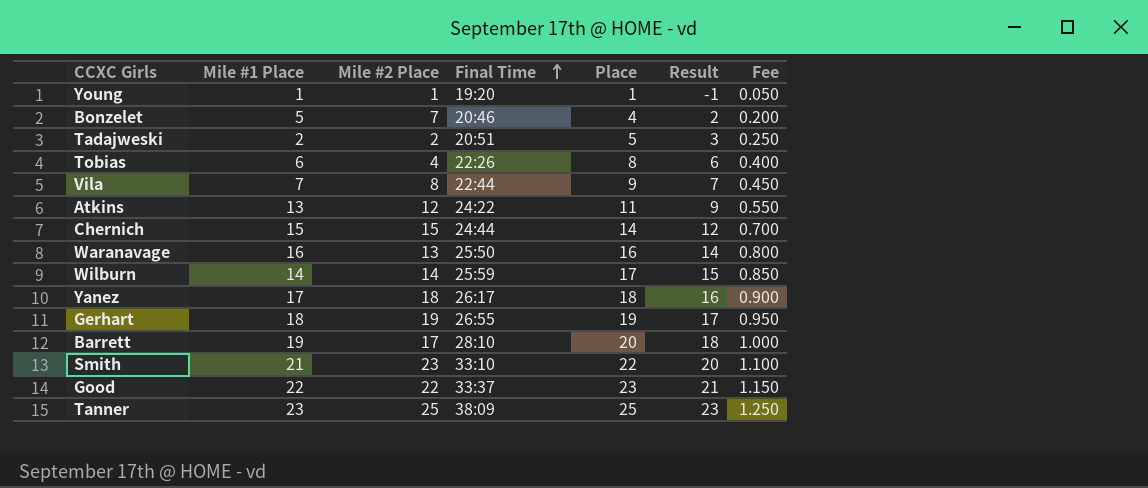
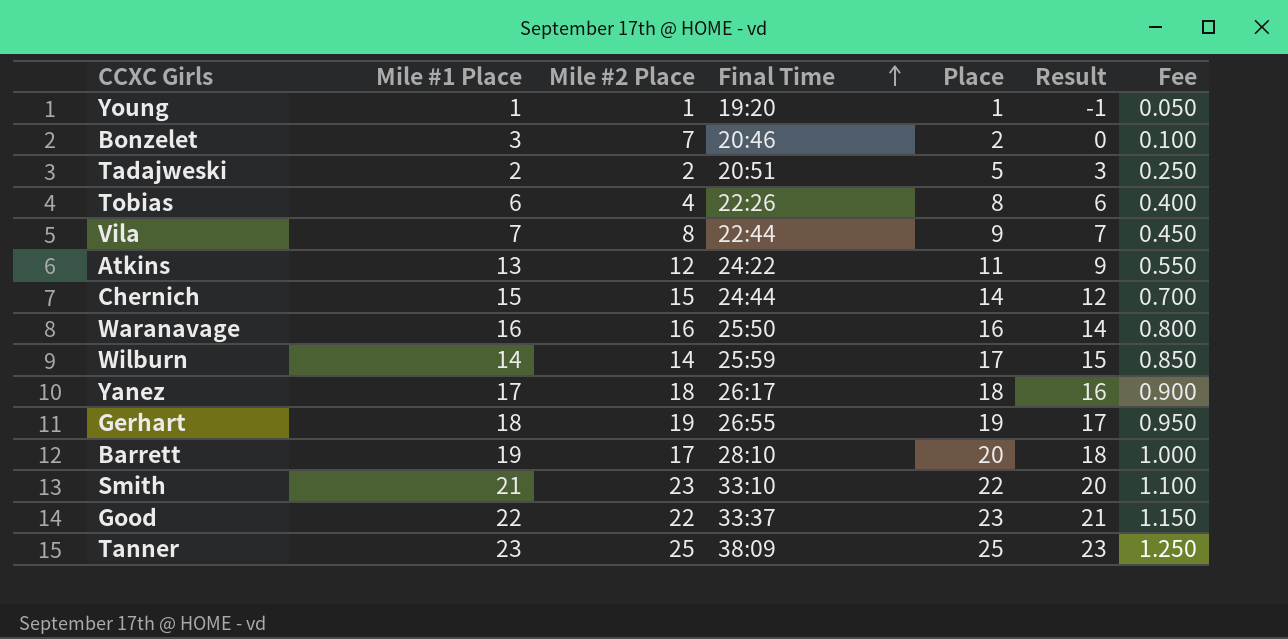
Bonzelet | Mile #1 Place: 5 -> 3
Bonzelet | Place: 4 -> 2
Bonzelet | Result: 2 -> 0
Bonzelet | Fee: 0.200 -> 0.100
Waranavage | Mile #2 Place: 13 -> 16

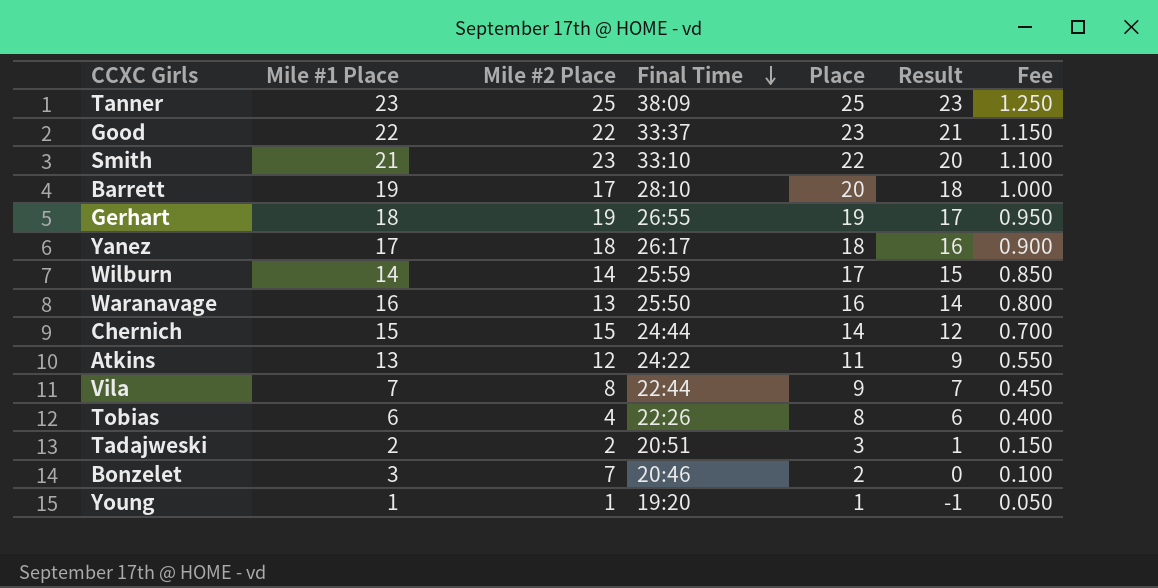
row order: Final Time ascending -> Final Time descending
Waranavage | Mile #2 Place: 16 -> 13
Tadajweski | Place: 5 -> 3
Tadajweski | Result: 3 -> 1
Tadajweski | Fee: 0.250 -> 0.150

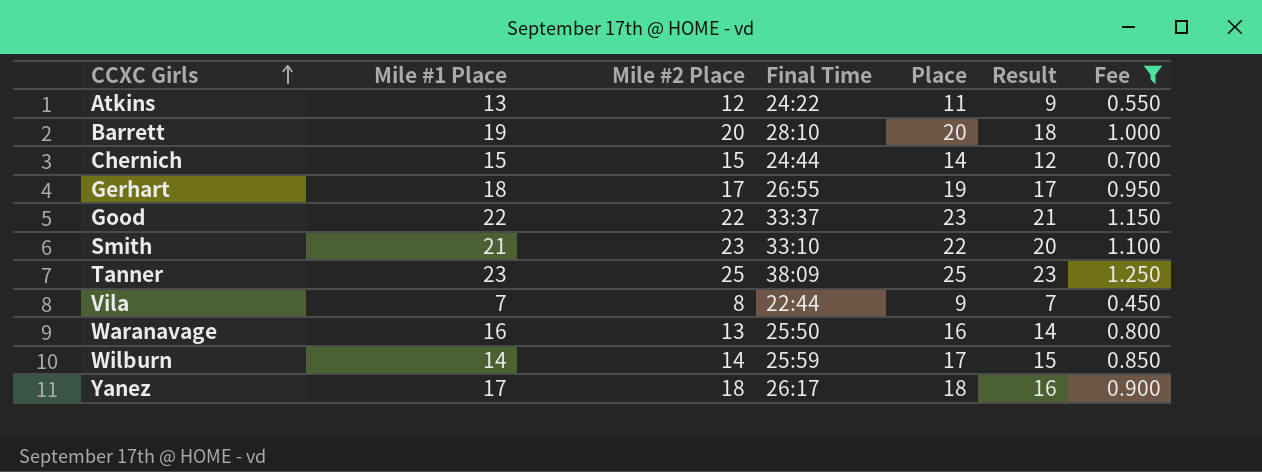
filter: none -> Fee >= 0.450
row order: Final Time descending -> CCXC Girls ascending
Barrett | Mile #2 Place: 17 -> 20
Gerhart | Mile #2 Place: 19 -> 17

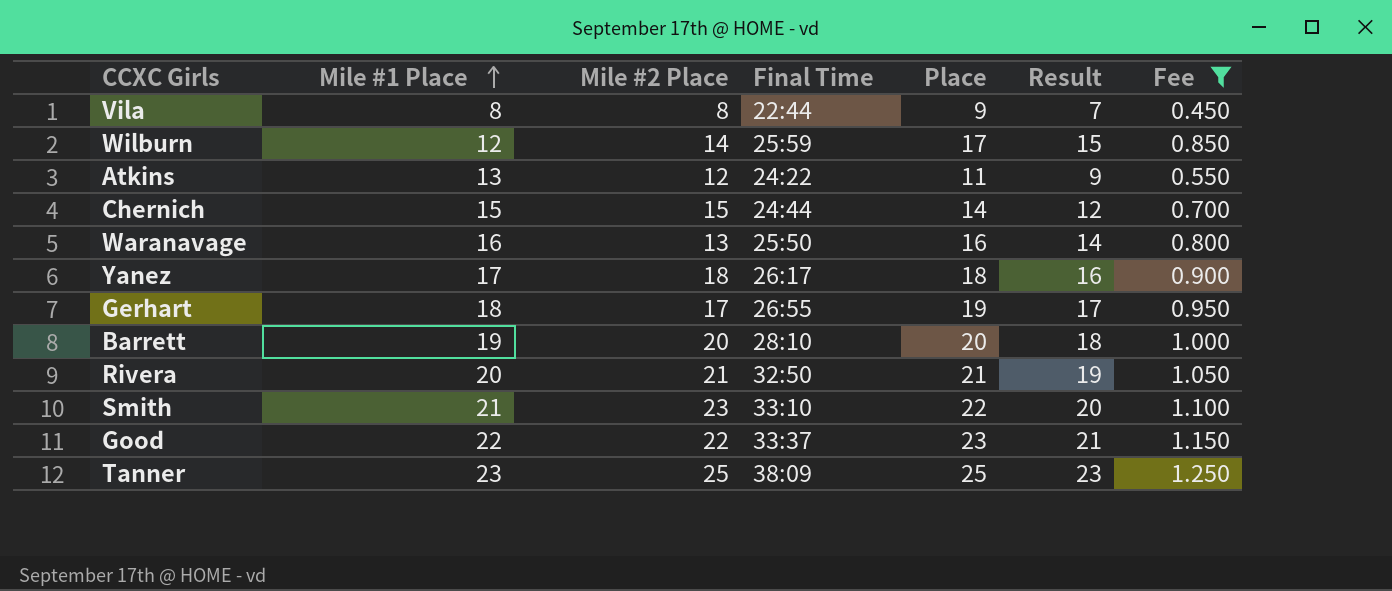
row order: CCXC Girls ascending -> Mile #1 Place ascending
Vila | Mile #1 Place: 7 -> 8
Wilburn | Mile #1 Place: 14 -> 12
row Rivera: none -> 20 | 21 | 32:50 | 21 | 19 | 1.050

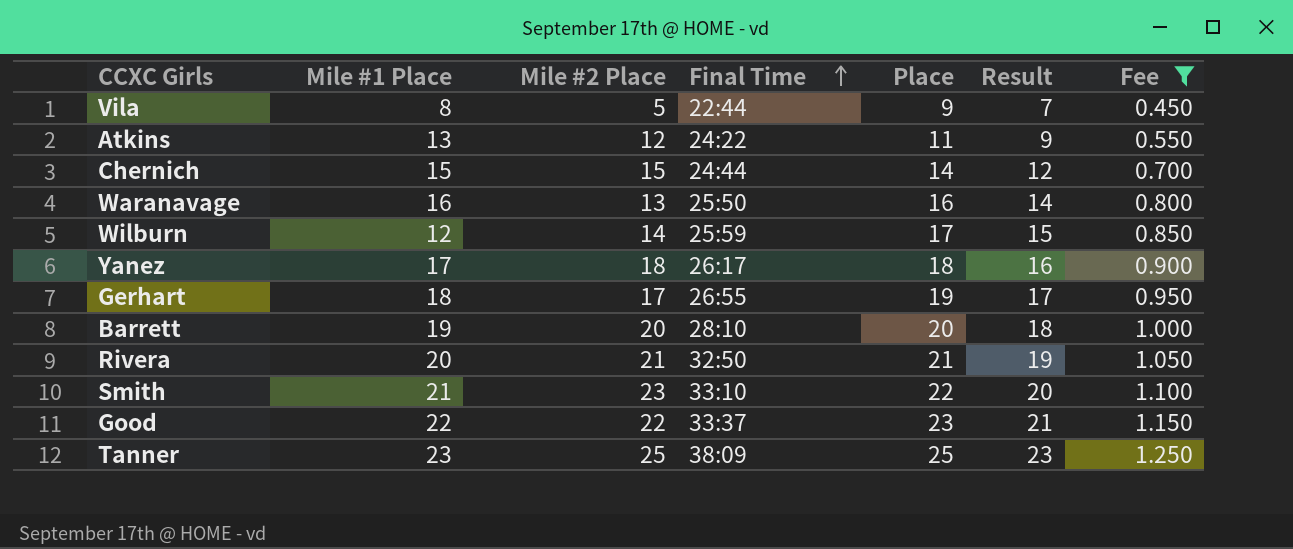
row order: Mile #1 Place ascending -> Final Time ascending
Vila | Mile #2 Place: 8 -> 5

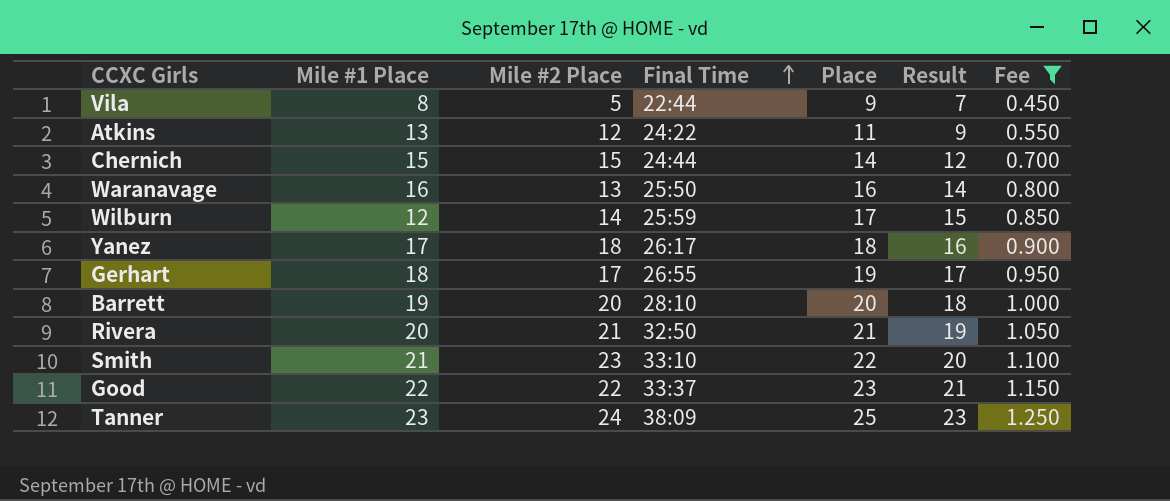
Tanner | Mile #2 Place: 25 -> 24

